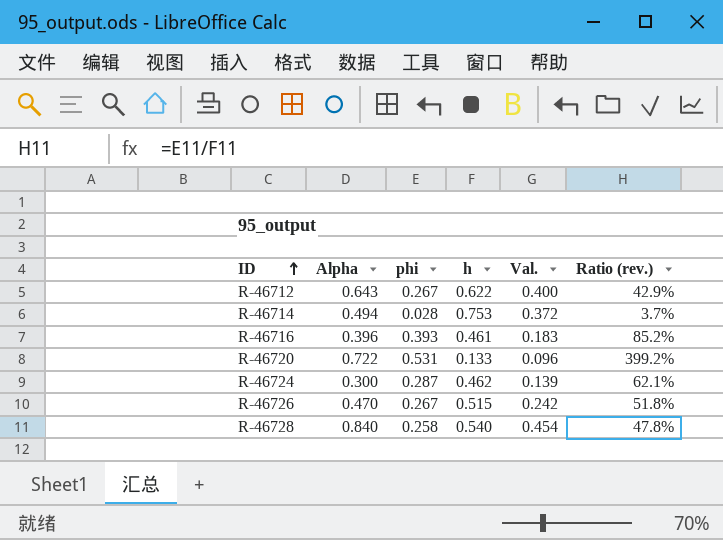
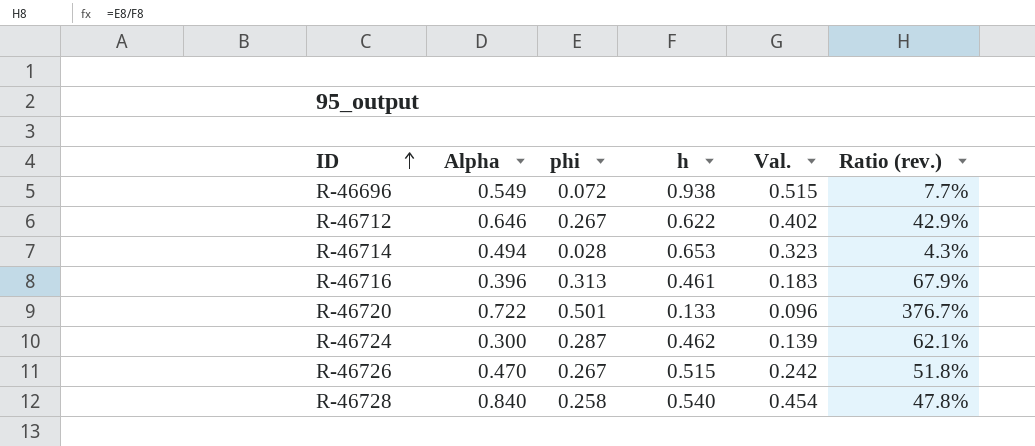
row R-46696: none -> 0.549 | 0.072 | 0.938 | 0.515 | 7.7%
R-46712 | Alpha: 0.643 -> 0.646
R-46712 | Val.: 0.400 -> 0.402
R-46714 | h: 0.753 -> 0.653
R-46714 | Val.: 0.372 -> 0.323
R-46714 | Ratio (rev.): 3.7% -> 4.3%
R-46716 | phi: 0.393 -> 0.313
R-46716 | Ratio (rev.): 85.2% -> 67.9%
R-46720 | phi: 0.531 -> 0.501
R-46720 | Ratio (rev.): 399.2% -> 376.7%

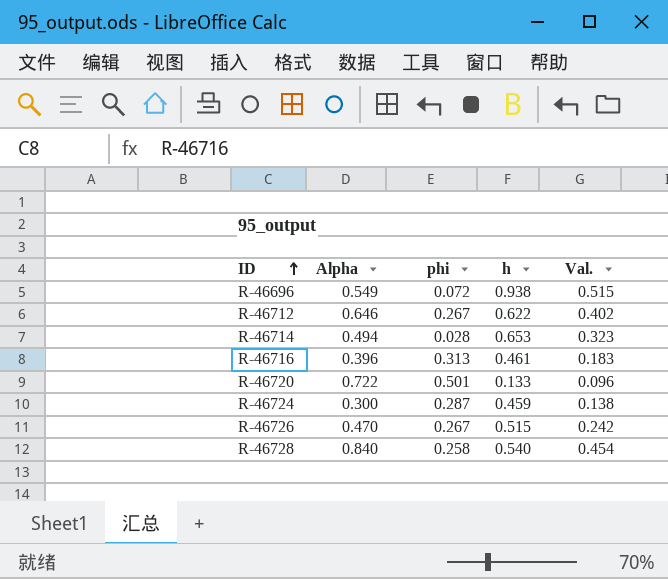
column Ratio (rev.) | formula: [phi] / [h] -> none
R-46724 | h: 0.462 -> 0.459
R-46724 | Val.: 0.139 -> 0.138

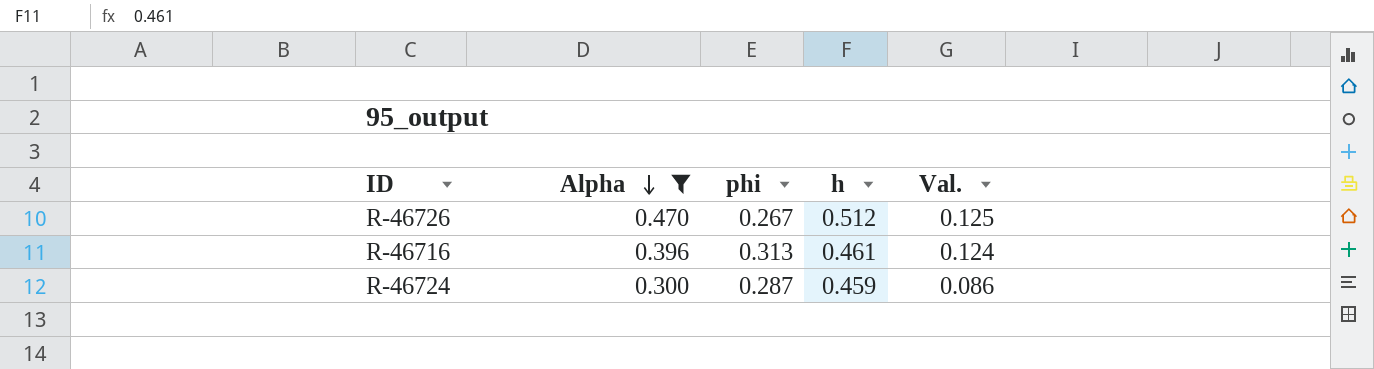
filter: none -> Alpha <= 0.470
row order: ID ascending -> Alpha descending
column Val. | formula: [Alpha] * [h] -> [Alpha] * [phi]
R-46726 | h: 0.515 -> 0.512

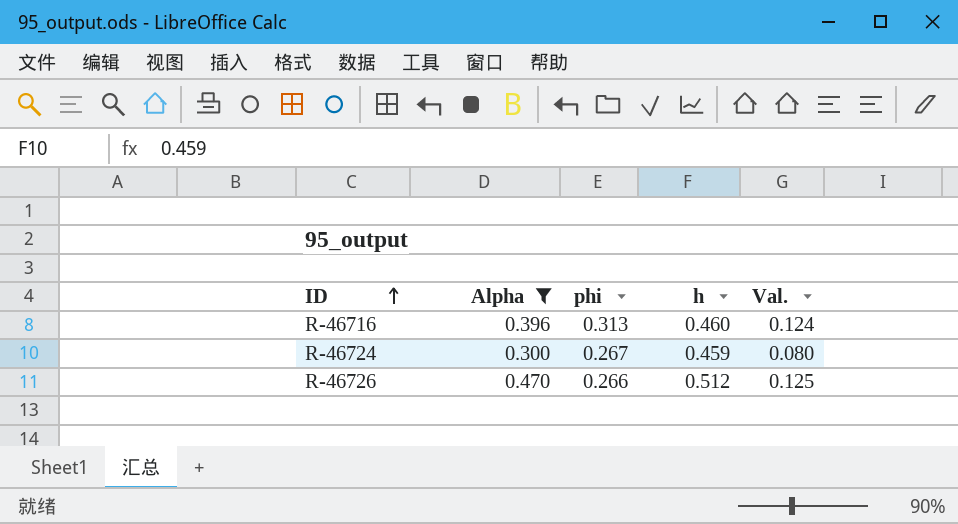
row order: Alpha descending -> ID ascending
R-46716 | h: 0.461 -> 0.460
R-46724 | phi: 0.287 -> 0.267
R-46724 | Val.: 0.086 -> 0.080
R-46726 | phi: 0.267 -> 0.266

